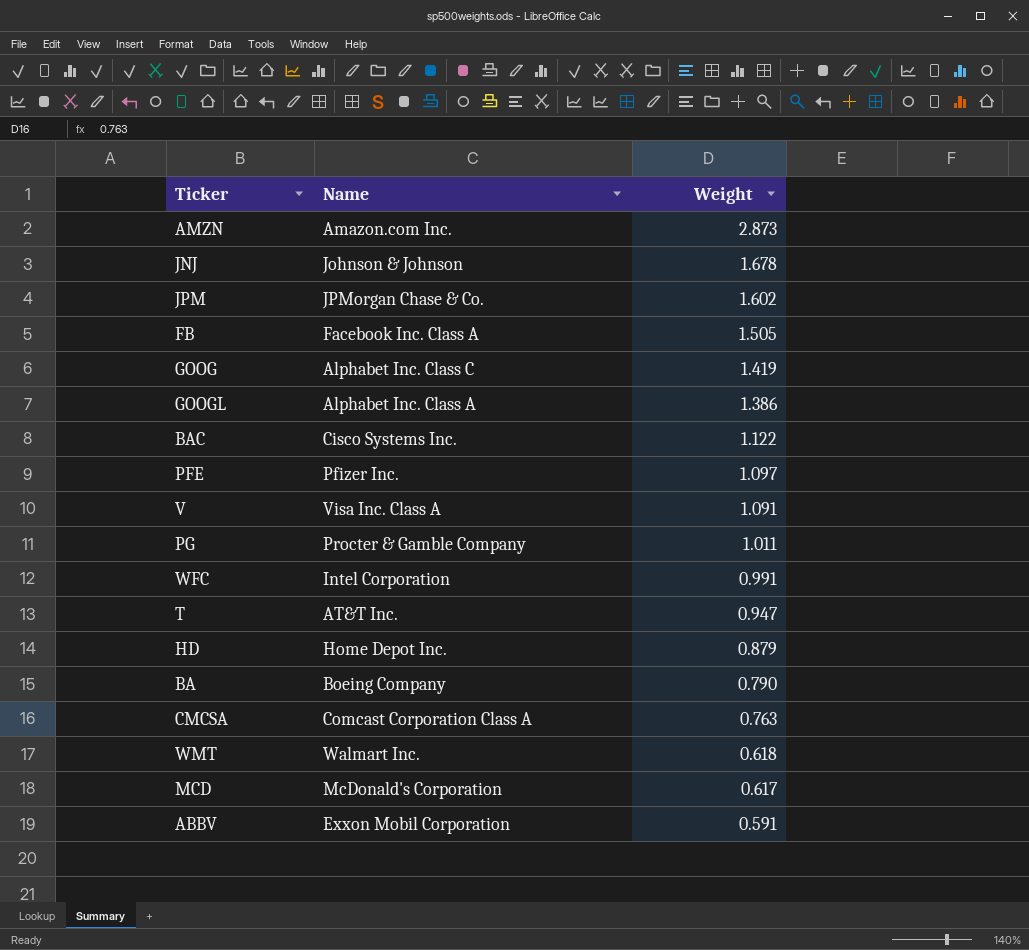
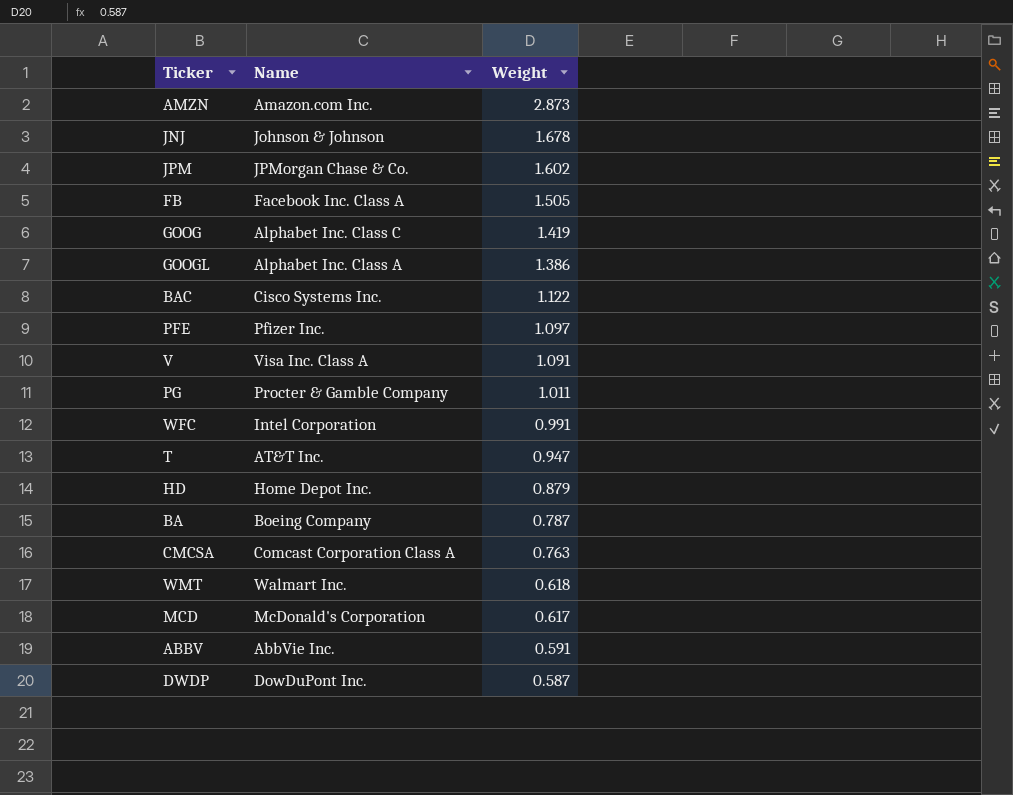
BA | Weight: 0.790 -> 0.787
ABBV | Name: Exxon Mobil Corporation -> AbbVie Inc.
row DWDP: none -> DowDuPont Inc. | 0.587

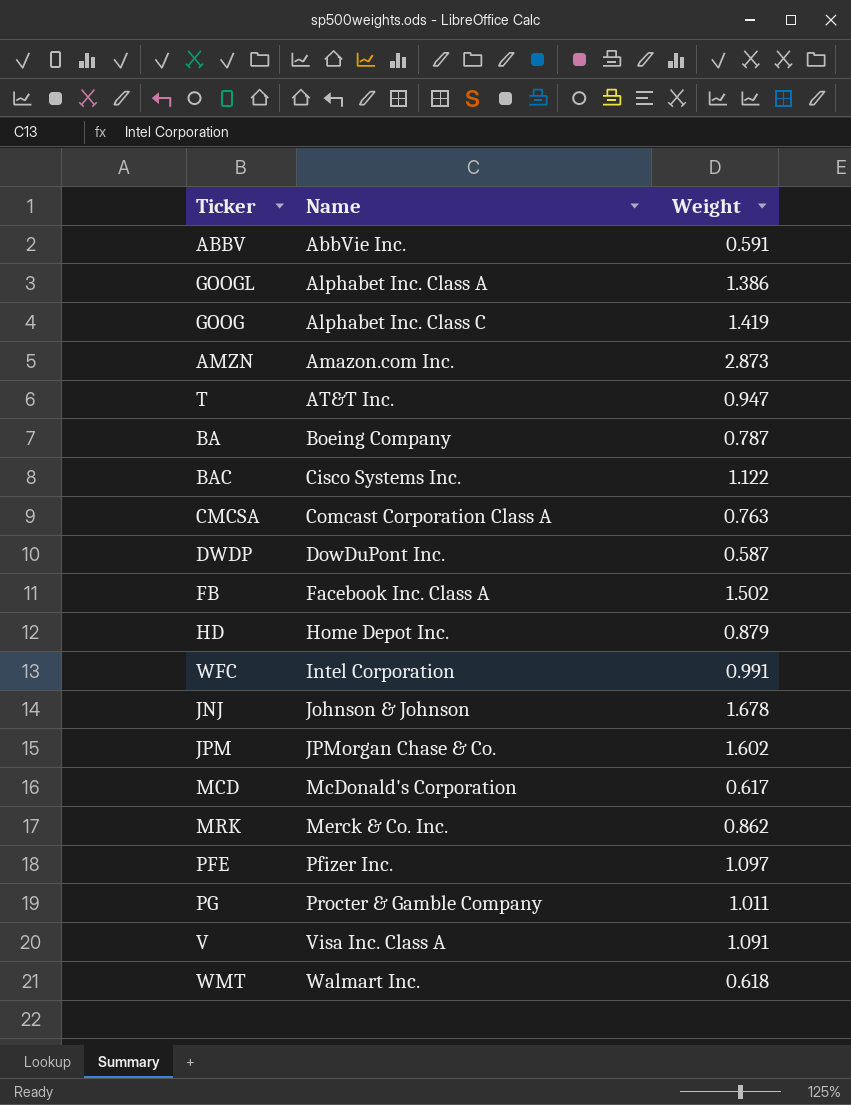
row order: Weight descending -> Name ascending
FB | Weight: 1.505 -> 1.502
row MRK: none -> Merck & Co. Inc. | 0.862

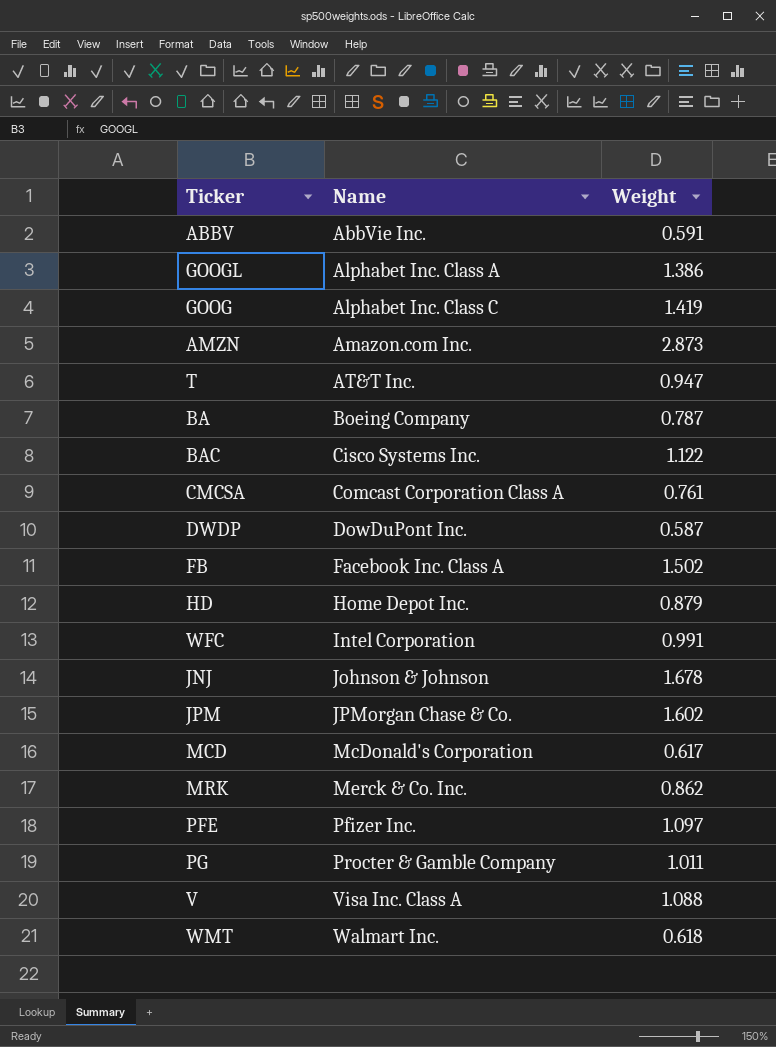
CMCSA | Weight: 0.763 -> 0.761
V | Weight: 1.091 -> 1.088

